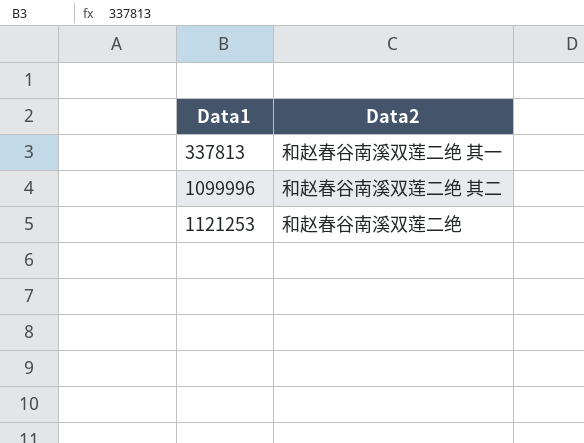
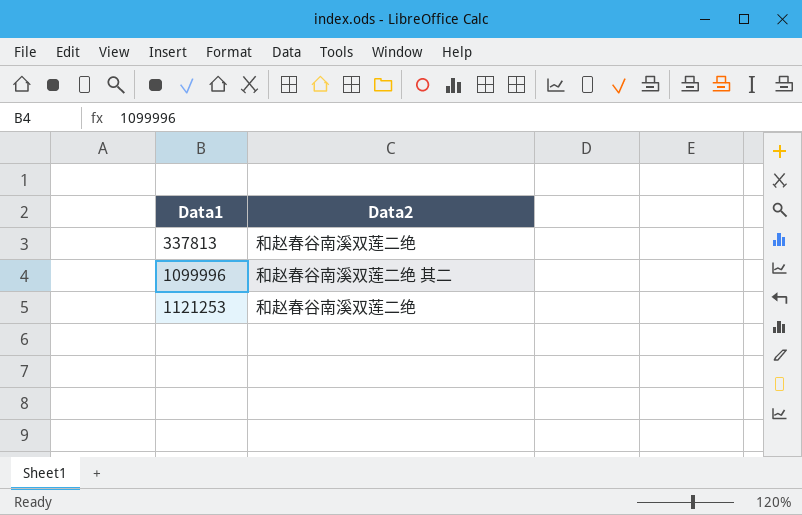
337813 | Data2: 和赵春谷南溪双莲二绝 其一 -> 和赵春谷南溪双莲二绝

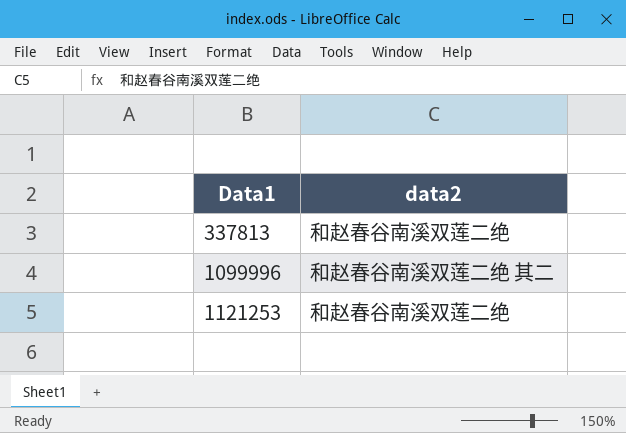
column name: Data2 -> data2

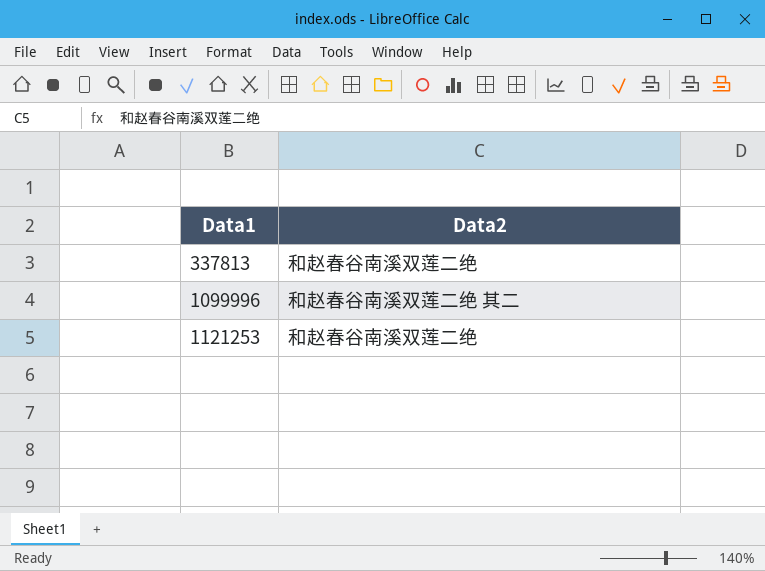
column name: data2 -> Data2

